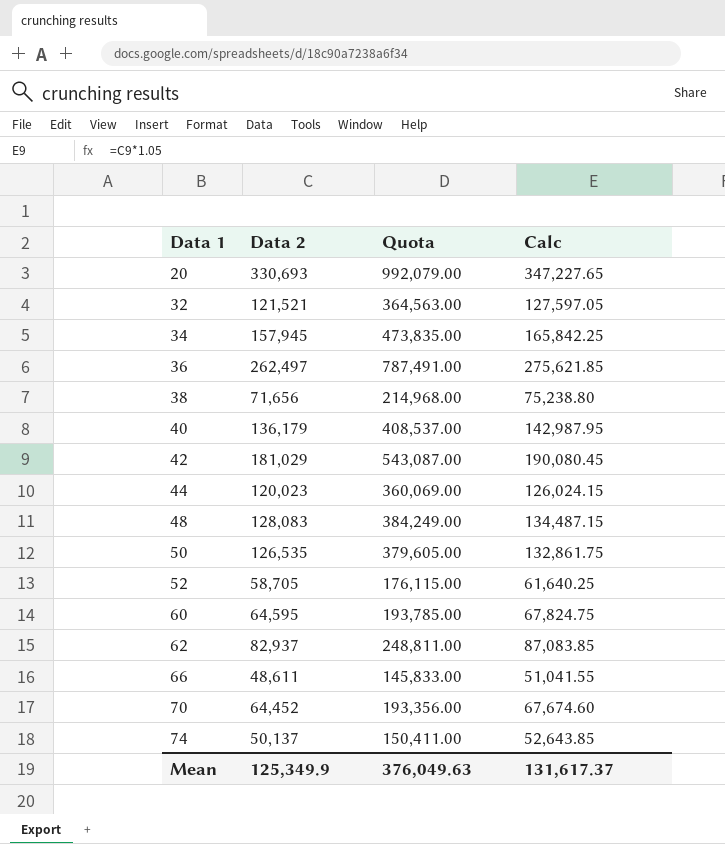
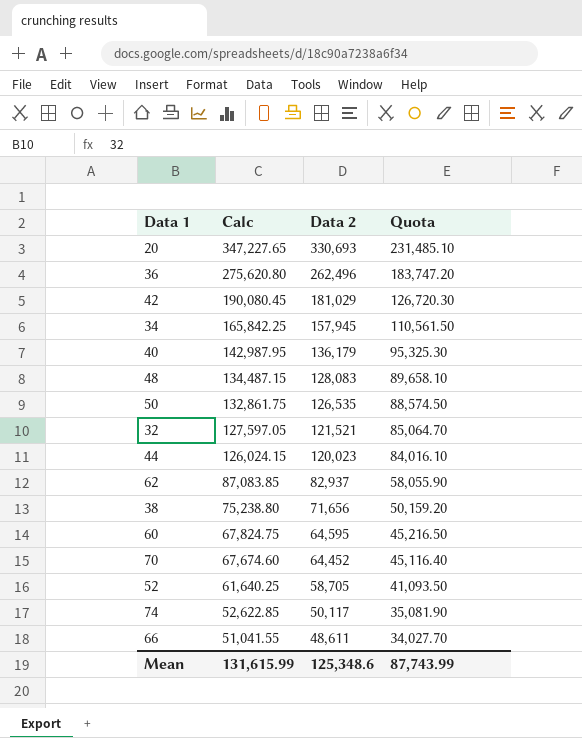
row order: Data 1 ascending -> Calc descending
column Calc | position: 4 -> 2
column Quota | formula: [Data 2] * 3 -> [Data 2] * 0.7
36 | Calc: 275,621.85 -> 275,620.80
36 | Data 2: 262,497 -> 262,496
74 | Calc: 52,643.85 -> 52,622.85
74 | Data 2: 50,137 -> 50,117
Mean | Calc: 131,617.37 -> 131,615.99
Mean | Data 2: 125,349.9 -> 125,348.6
Mean | Quota: 376,049.63 -> 87,743.99

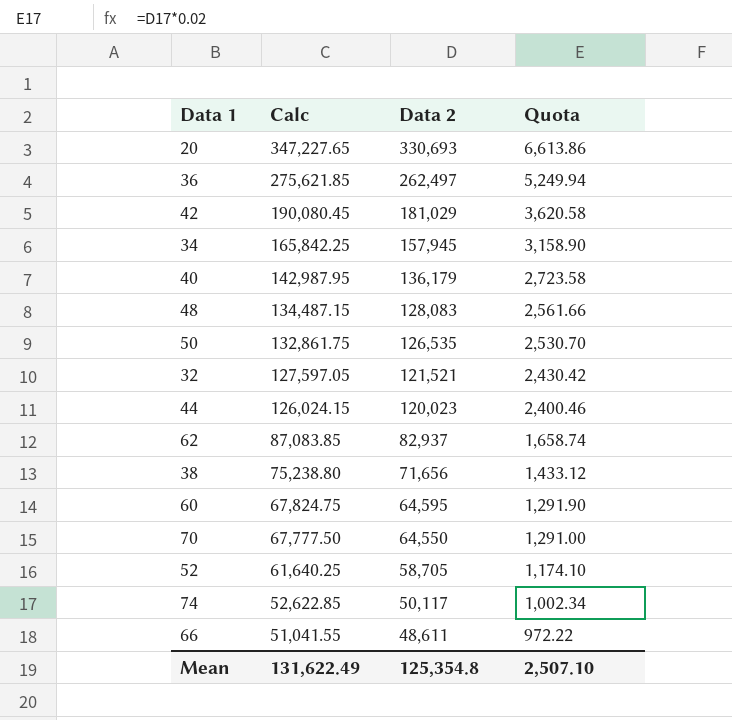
column Quota | formula: [Data 2] * 0.7 -> [Data 2] * 0.02
36 | Calc: 275,620.80 -> 275,621.85
36 | Data 2: 262,496 -> 262,497
70 | Calc: 67,674.60 -> 67,777.50
70 | Data 2: 64,452 -> 64,550
Mean | Calc: 131,615.99 -> 131,622.49
Mean | Data 2: 125,348.6 -> 125,354.8
Mean | Quota: 87,743.99 -> 2,507.10

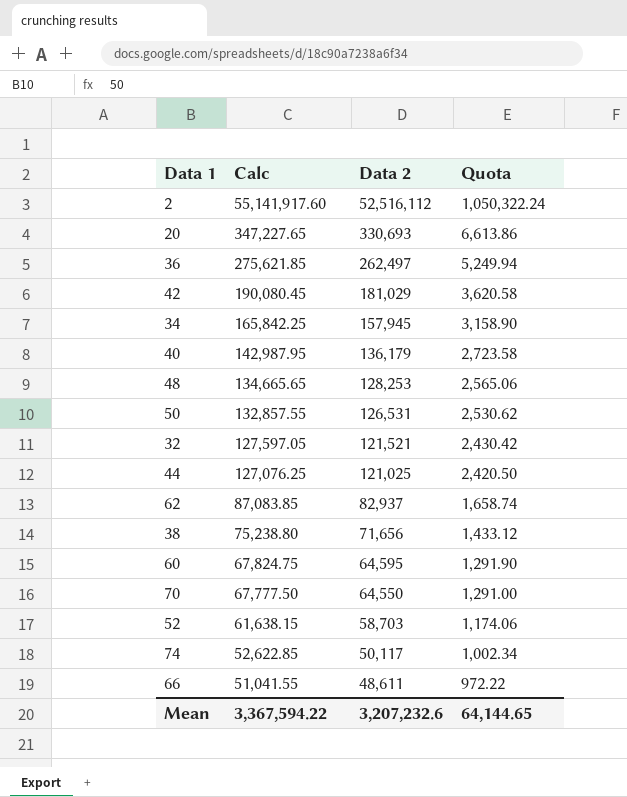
row 2: none -> 55,141,917.60 | 52,516,112 | 1,050,322.24
48 | Calc: 134,487.15 -> 134,665.65
48 | Data 2: 128,083 -> 128,253
48 | Quota: 2,561.66 -> 2,565.06
50 | Calc: 132,861.75 -> 132,857.55
50 | Data 2: 126,535 -> 126,531
50 | Quota: 2,530.70 -> 2,530.62
44 | Calc: 126,024.15 -> 127,076.25
44 | Data 2: 120,023 -> 121,025
44 | Quota: 2,400.46 -> 2,420.50
52 | Calc: 61,640.25 -> 61,638.15
52 | Data 2: 58,705 -> 58,703
52 | Quota: 1,174.10 -> 1,174.06
Mean | Calc: 131,622.49 -> 3,367,594.22
Mean | Data 2: 125,354.8 -> 3,207,232.6
Mean | Quota: 2,507.10 -> 64,144.65

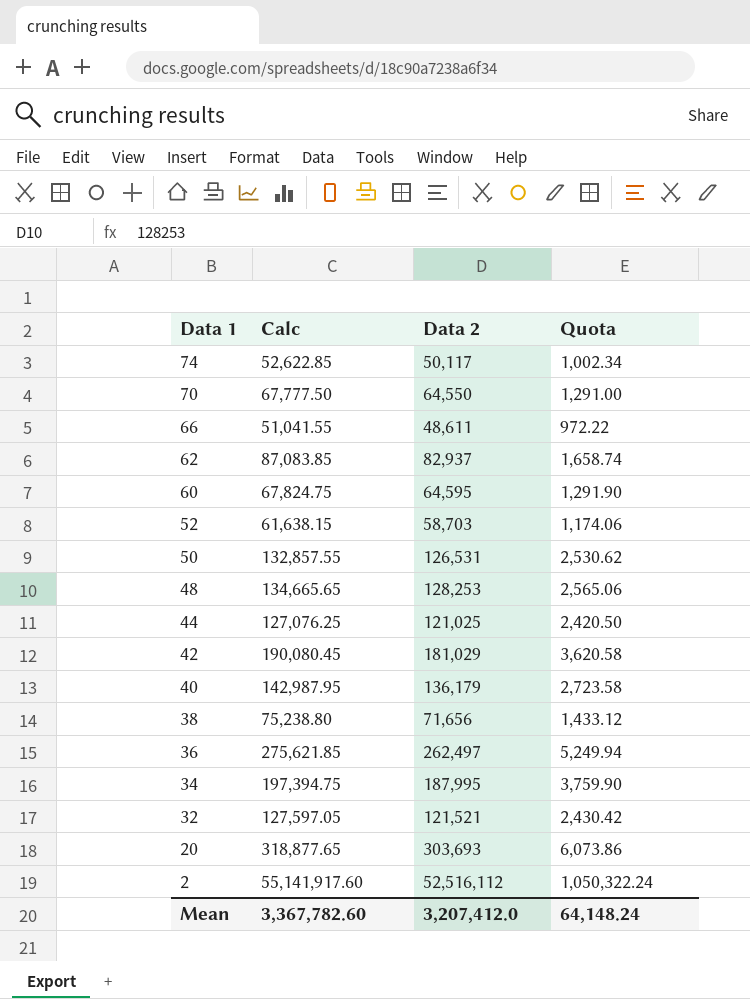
row order: Calc descending -> Data 1 descending
34 | Calc: 165,842.25 -> 197,394.75
34 | Data 2: 157,945 -> 187,995
34 | Quota: 3,158.90 -> 3,759.90
20 | Calc: 347,227.65 -> 318,877.65
20 | Data 2: 330,693 -> 303,693
20 | Quota: 6,613.86 -> 6,073.86
Mean | Calc: 3,367,594.22 -> 3,367,782.60
Mean | Data 2: 3,207,232.6 -> 3,207,412.0
Mean | Quota: 64,144.65 -> 64,148.24

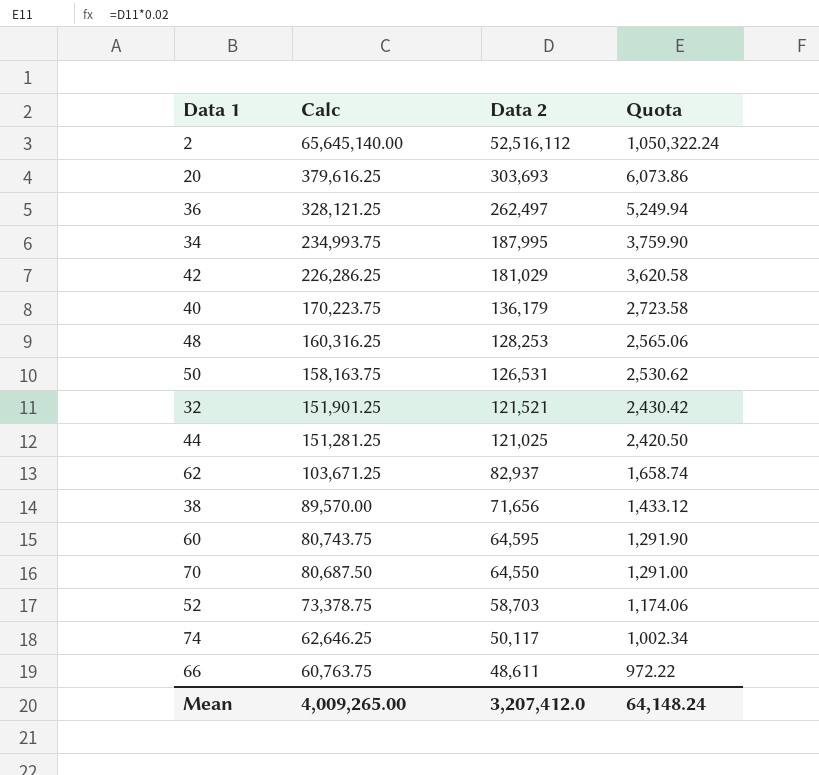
row order: Data 1 descending -> Calc descending
column Calc | formula: [Data 2] * 1.05 -> [Data 2] * 1.25
Mean | Calc: 3,367,782.60 -> 4,009,265.00

